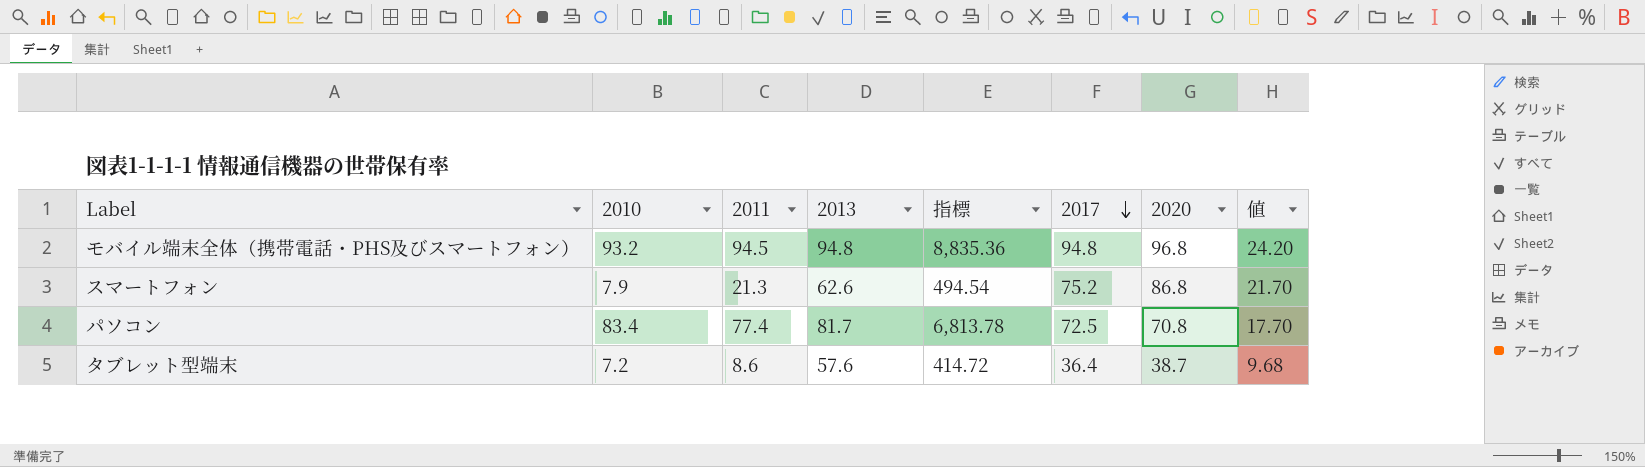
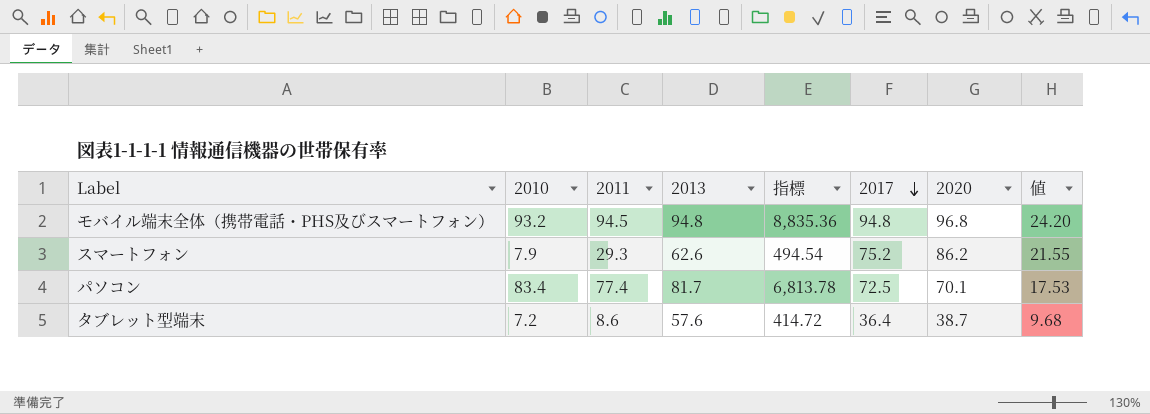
スマートフォン | 2011: 21.3 -> 29.3
スマートフォン | 2020: 86.8 -> 86.2
スマートフォン | 値: 21.70 -> 21.55
パソコン | 2020: 70.8 -> 70.1
パソコン | 値: 17.70 -> 17.53

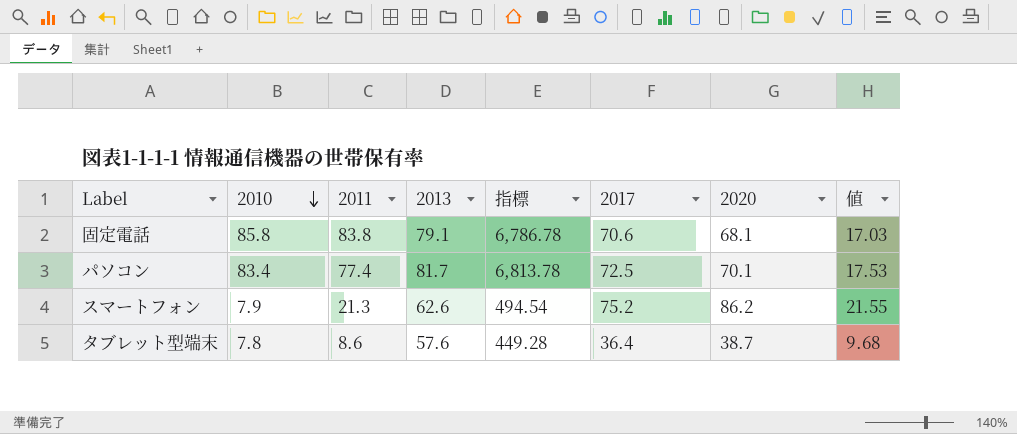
row order: 2017 descending -> 2010 descending
row モバイル端末全体（携帯電話・PHS及びスマートフォン）: 93.2 | 94.5 | 94.8 | 8,835.36 | 94.8 | 96.8 | 24.20 -> none
row 固定電話: none -> 85.8 | 83.8 | 79.1 | 6,786.78 | 70.6 | 68.1 | 17.03
スマートフォン | 2011: 29.3 -> 21.3
タブレット型端末 | 2010: 7.2 -> 7.8
タブレット型端末 | 指標: 414.72 -> 449.28

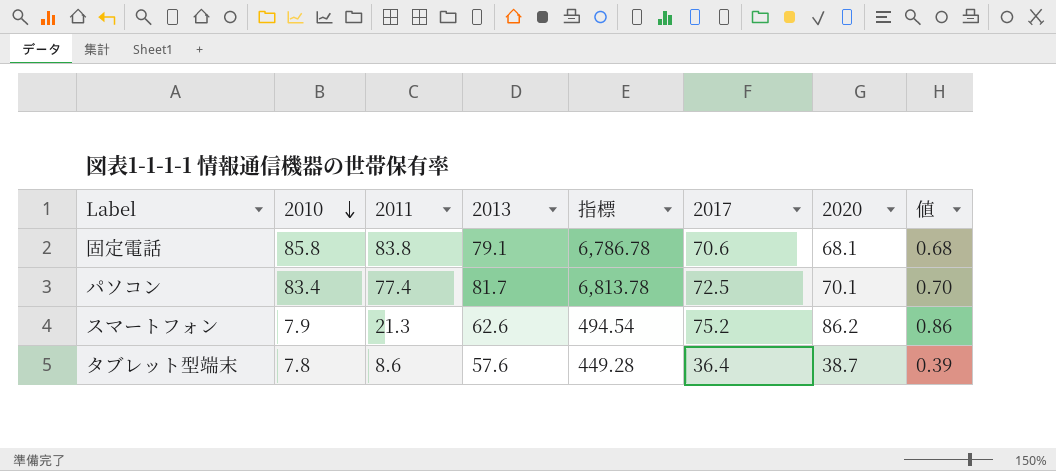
column 値 | formula: [2020] * 0.25 -> [2020] * 0.01

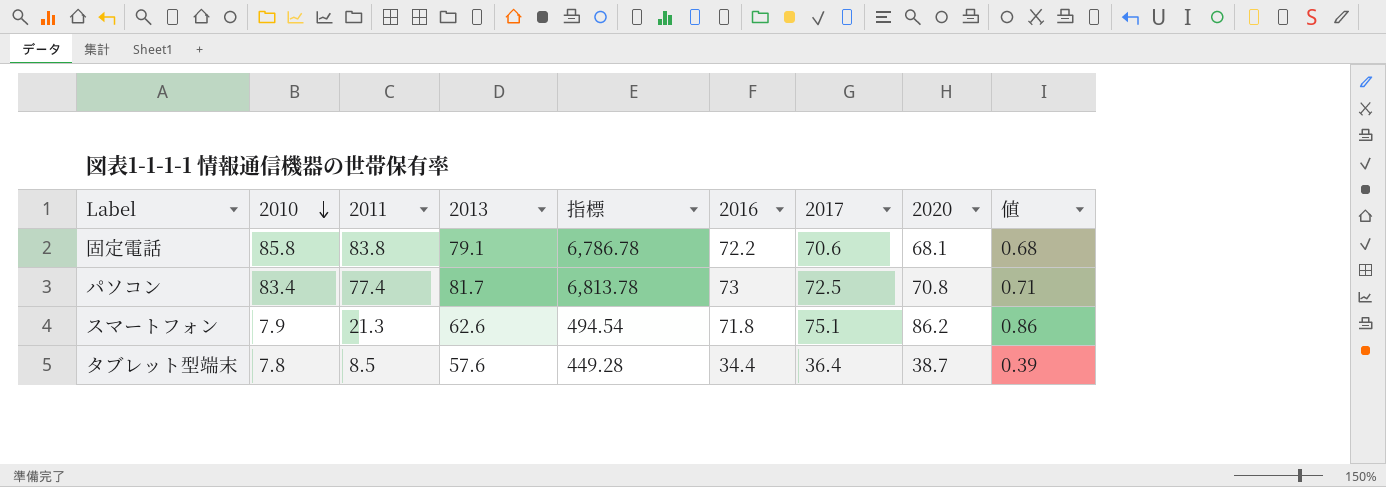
column 2016 | position: none -> 6
パソコン | 2020: 70.1 -> 70.8
パソコン | 値: 0.70 -> 0.71
スマートフォン | 2017: 75.2 -> 75.1
タブレット型端末 | 2011: 8.6 -> 8.5

